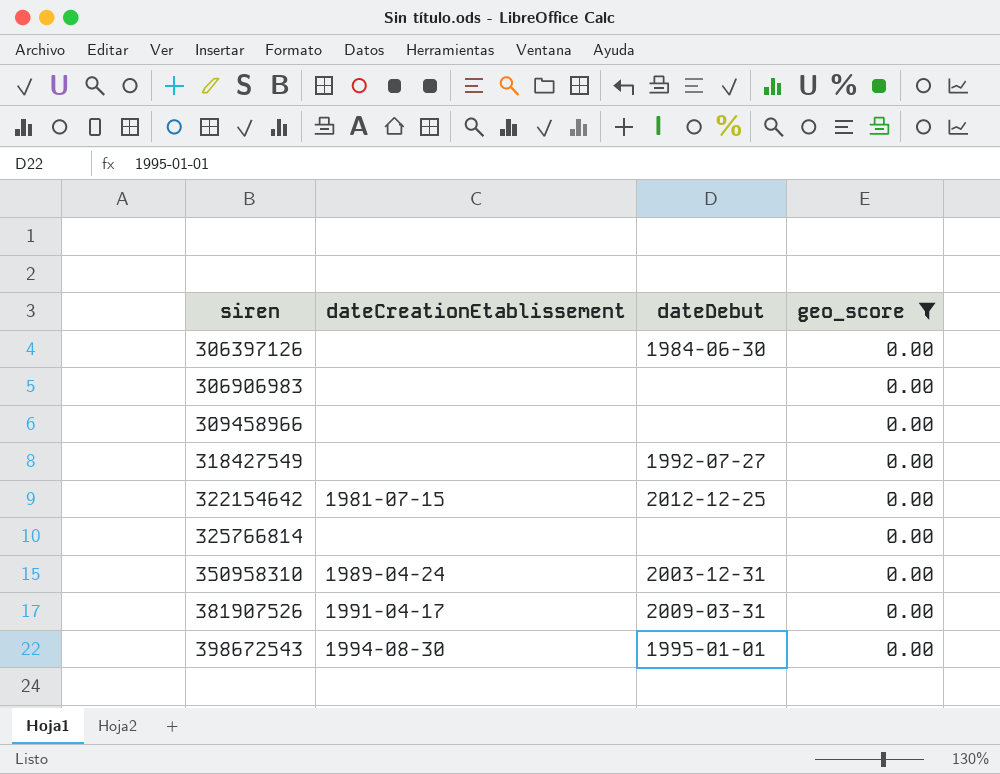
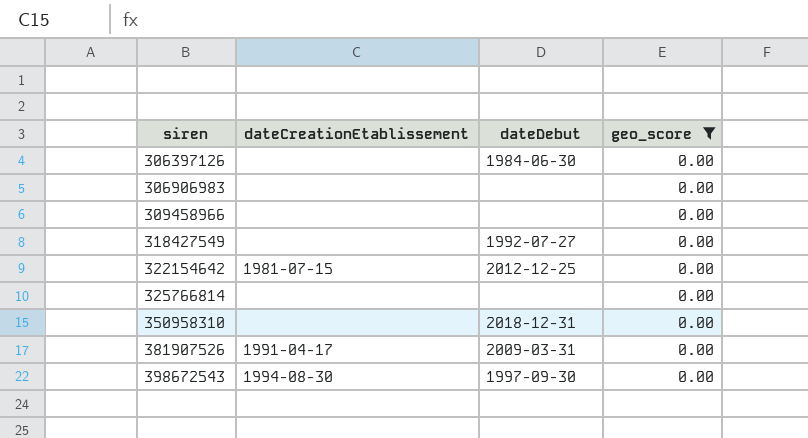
350958310 | dateCreationEtablissement: 1989-04-24 -> none
350958310 | dateDebut: 2003-12-31 -> 2018-12-31
398672543 | dateDebut: 1995-01-01 -> 1997-09-30

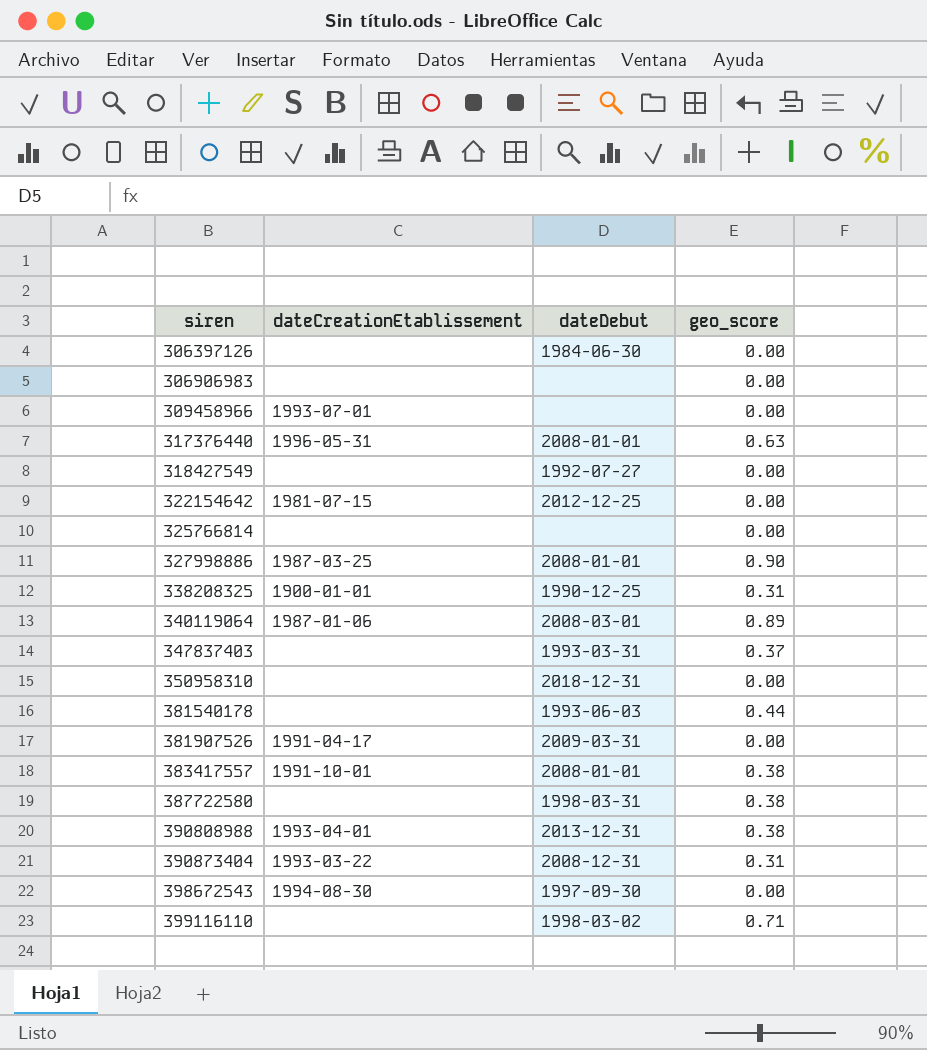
filter: geo_score = 0.00 -> none
309458966 | dateCreationEtablissement: none -> 1993-07-01

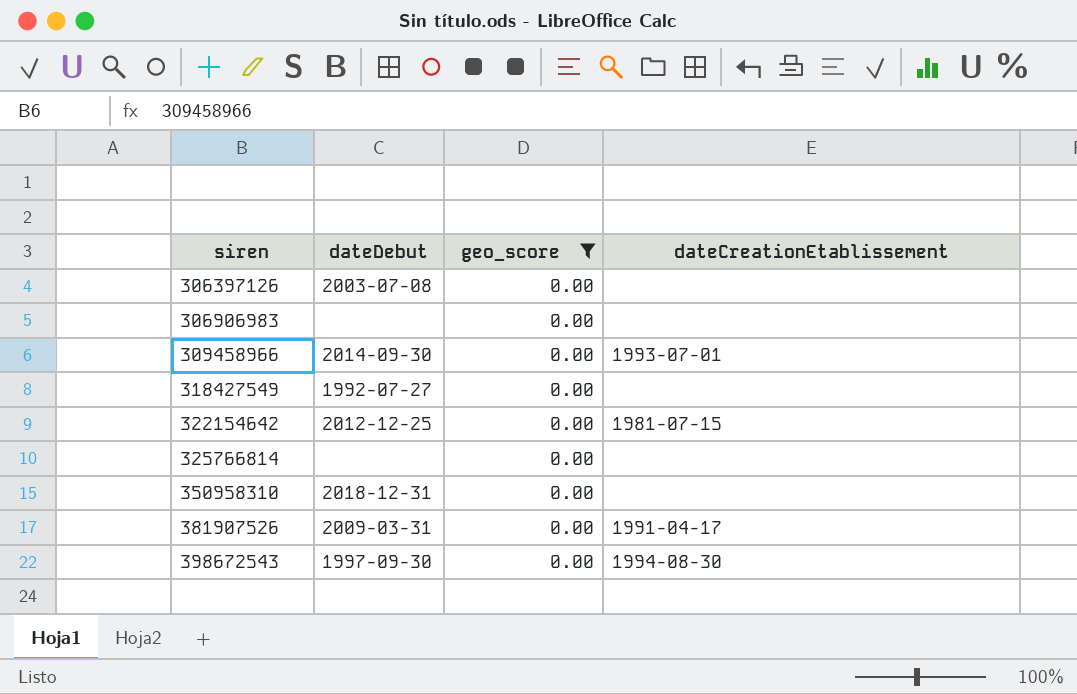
filter: none -> geo_score = 0.00
column dateCreationEtablissement | position: 2 -> 4
306397126 | dateDebut: 1984-06-30 -> 2003-07-08
309458966 | dateDebut: none -> 2014-09-30

